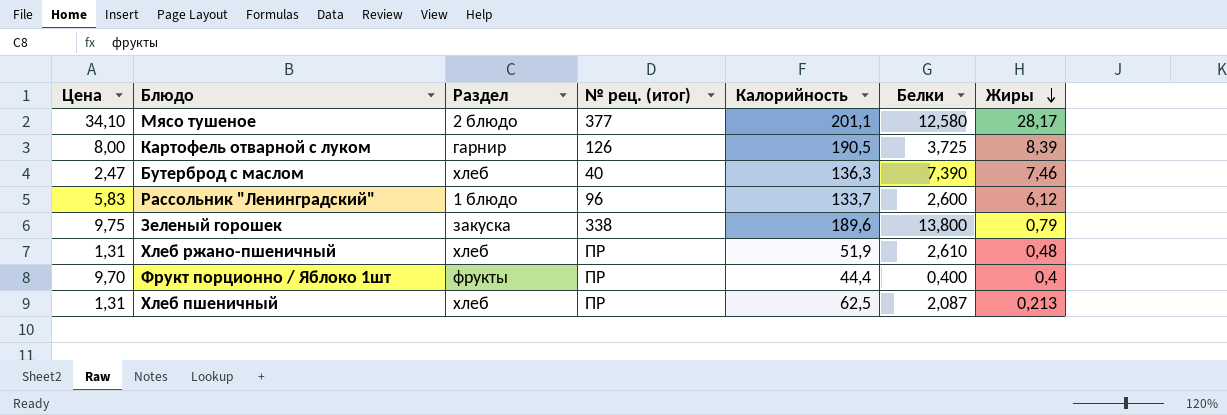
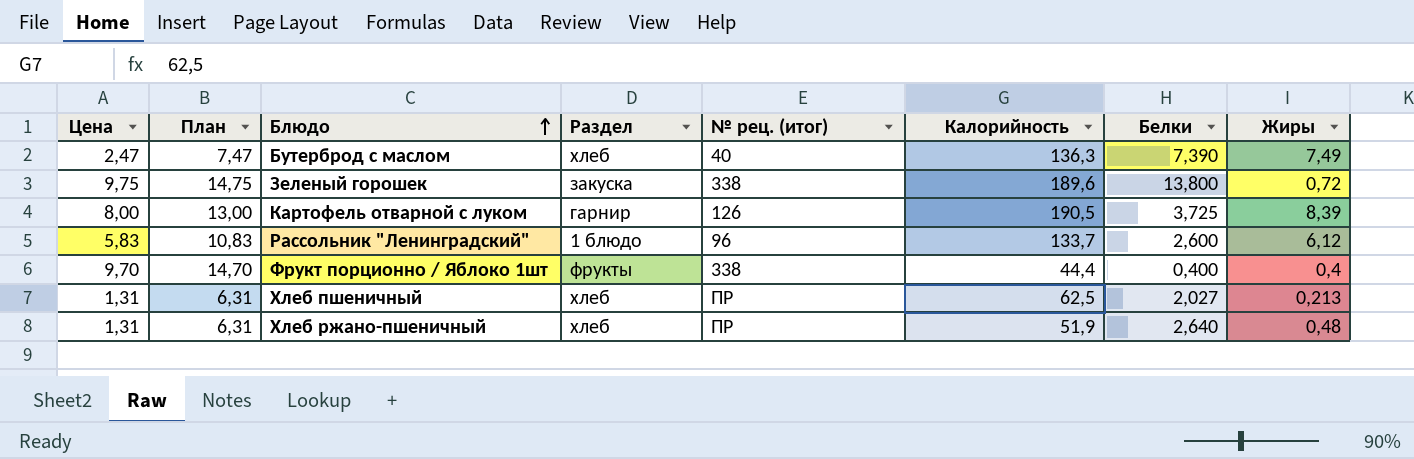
row order: Жиры descending -> Блюдо ascending
column План | formula: none -> [Цена] + 5
row Мясо тушеное: 34,10 | 2 блюдо | 377 | 201,1 | 12,580 | 28,17 -> none
Бутерброд с маслом | Жиры: 7,46 -> 7,49
Зеленый горошек | Жиры: 0,79 -> 0,72
Фрукт порционно / Яблоко 1шт | № рец. (итог): ПР -> 338
Хлеб пшеничный | Белки: 2,087 -> 2,027
Хлеб ржано-пшеничный | Белки: 2,610 -> 2,640

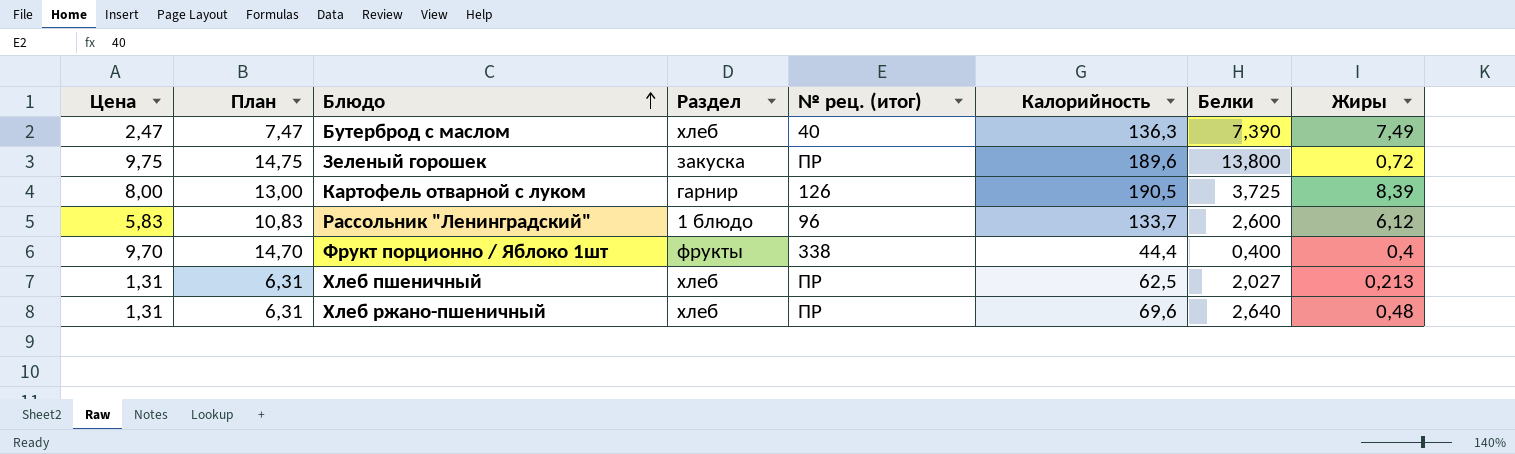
Зеленый горошек | № рец. (итог): 338 -> ПР
Хлеб ржано-пшеничный | Калорийность: 51,9 -> 69,6

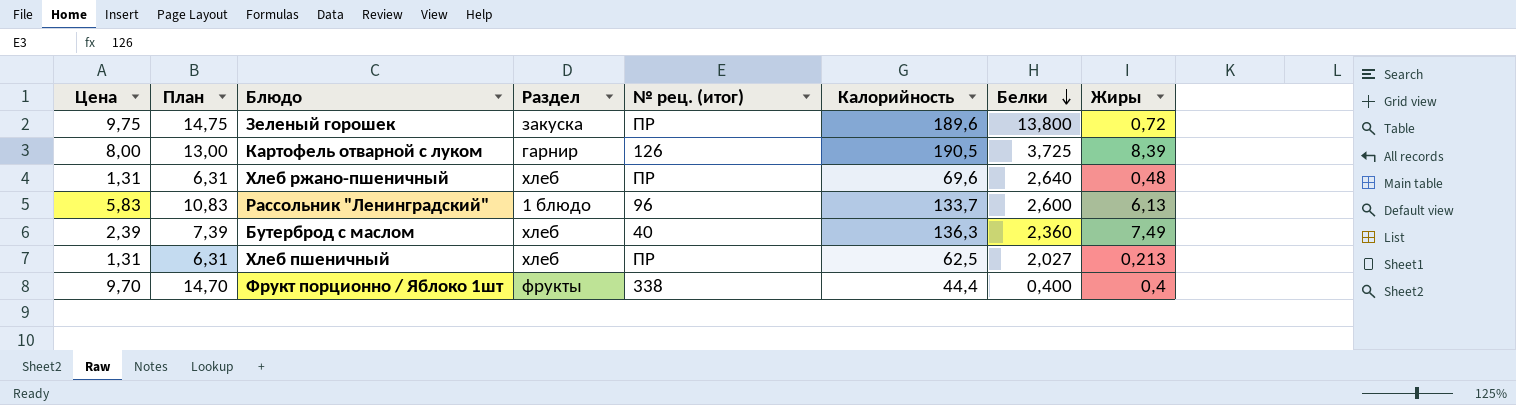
row order: Блюдо ascending -> Белки descending
Рассольник "Ленинградский" | Жиры: 6,12 -> 6,13
Бутерброд с маслом | Цена: 2,47 -> 2,39
Бутерброд с маслом | План: 7,47 -> 7,39
Бутерброд с маслом | Белки: 7,390 -> 2,360

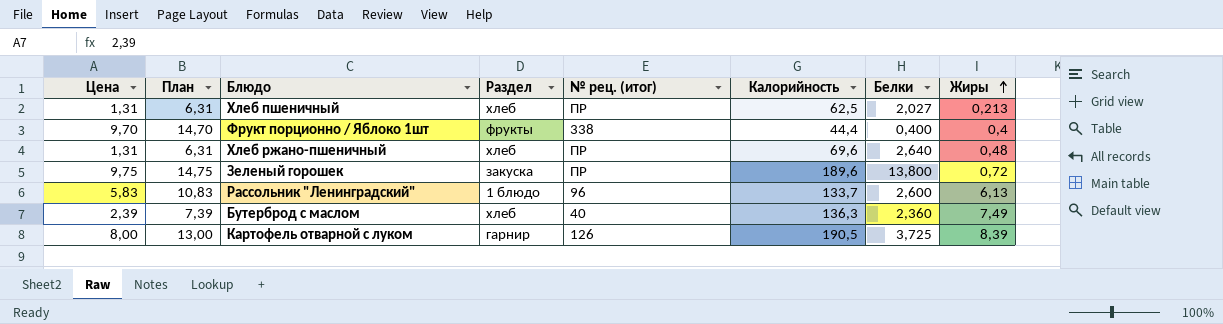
row order: Белки descending -> Жиры ascending

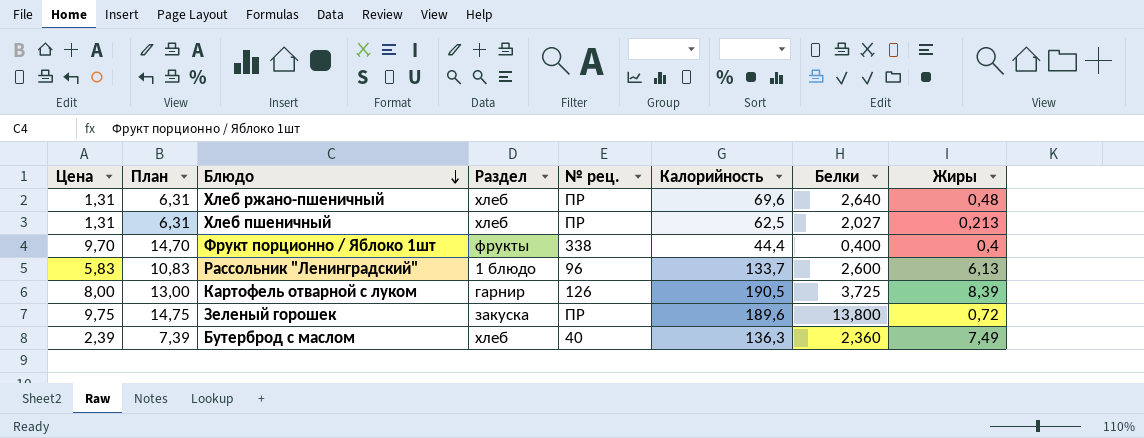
row order: Жиры ascending -> Блюдо descending
column name: № рец. (итог) -> № рец.

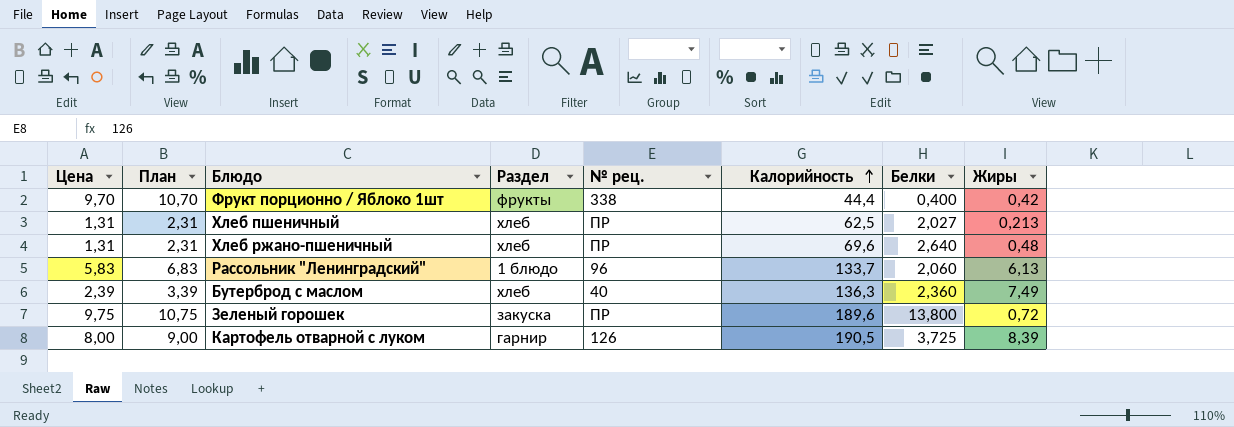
row order: Блюдо descending -> Калорийность ascending
column План | formula: [Цена] + 5 -> [Цена] + 1
Фрукт порционно / Яблоко 1шт | Жиры: 0,4 -> 0,42
Рассольник "Ленинградский" | Белки: 2,600 -> 2,060

